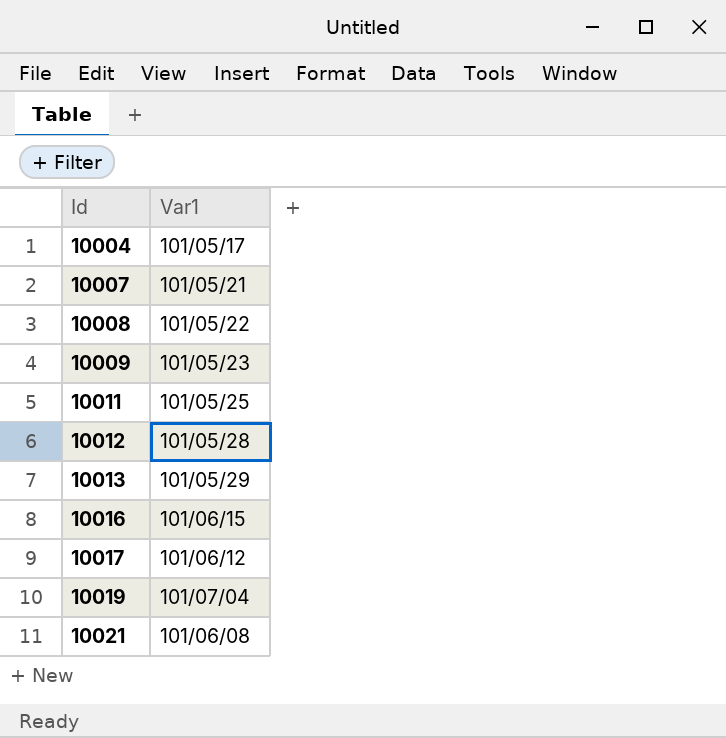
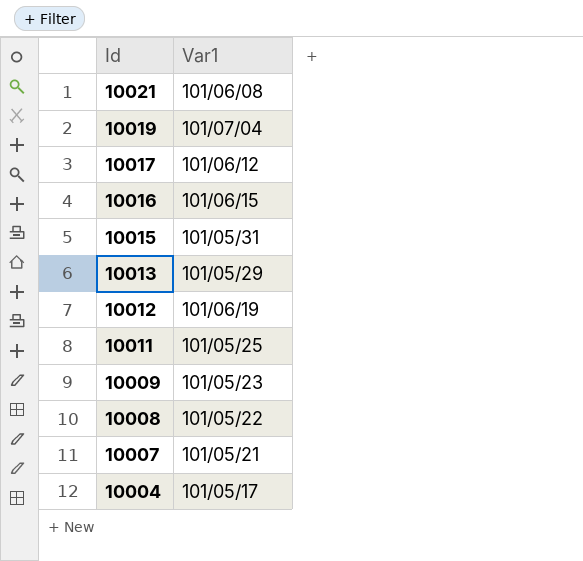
row order: Id ascending -> Id descending
row 10015: none -> 101/05/31
10012 | Var1: 101/05/28 -> 101/06/19

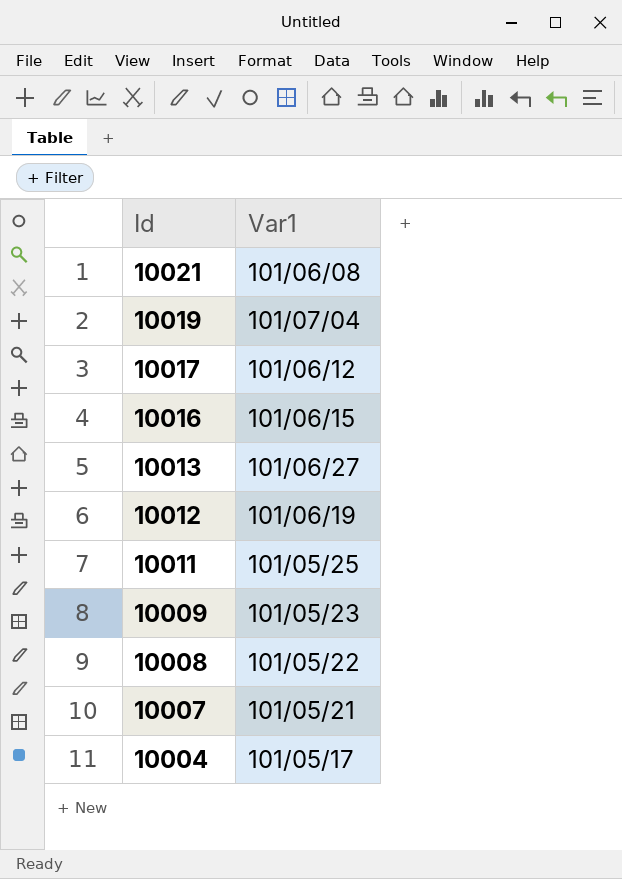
row 10015: 101/05/31 -> none
10013 | Var1: 101/05/29 -> 101/06/27

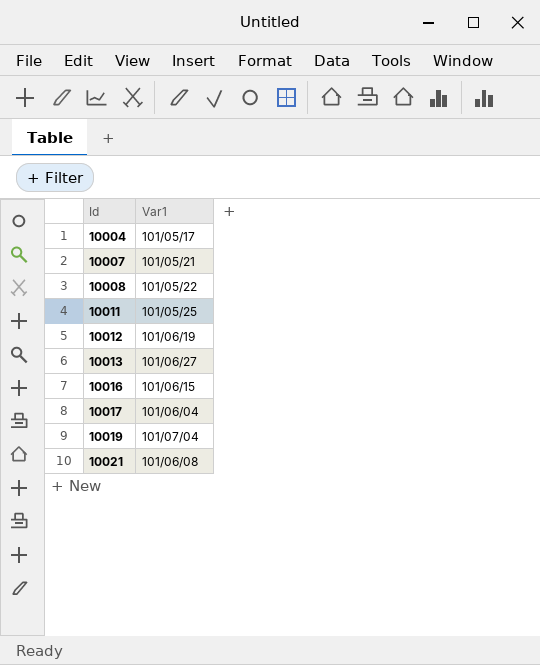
row order: Id descending -> Id ascending
row 10009: 101/05/23 -> none
10017 | Var1: 101/06/12 -> 101/06/04

